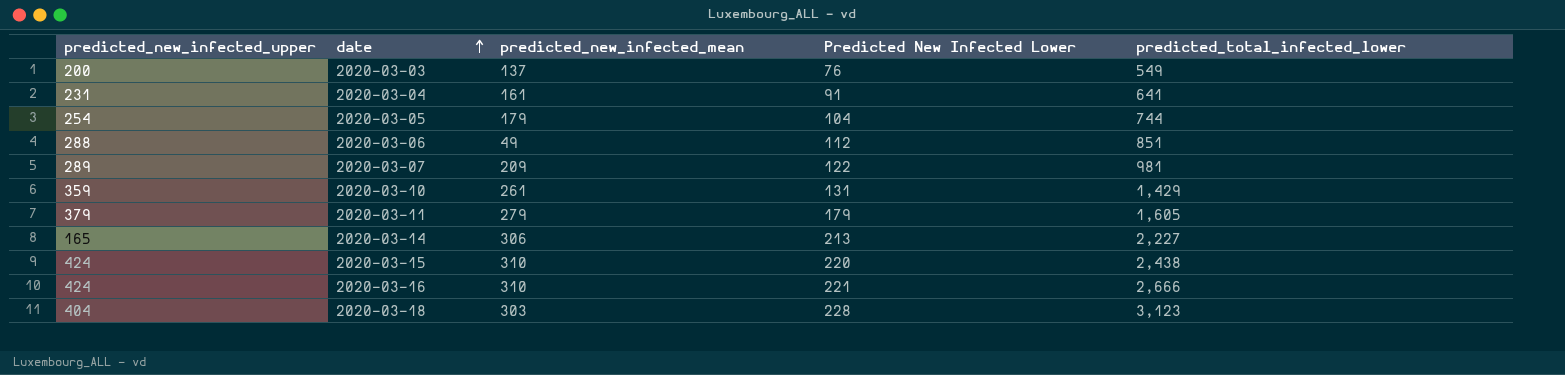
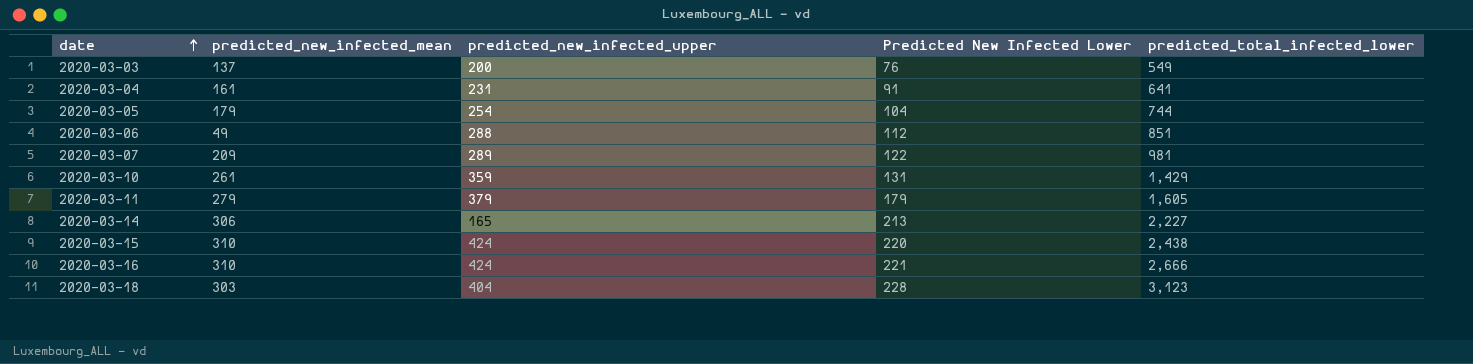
column predicted_new_infected_upper | position: 1 -> 3

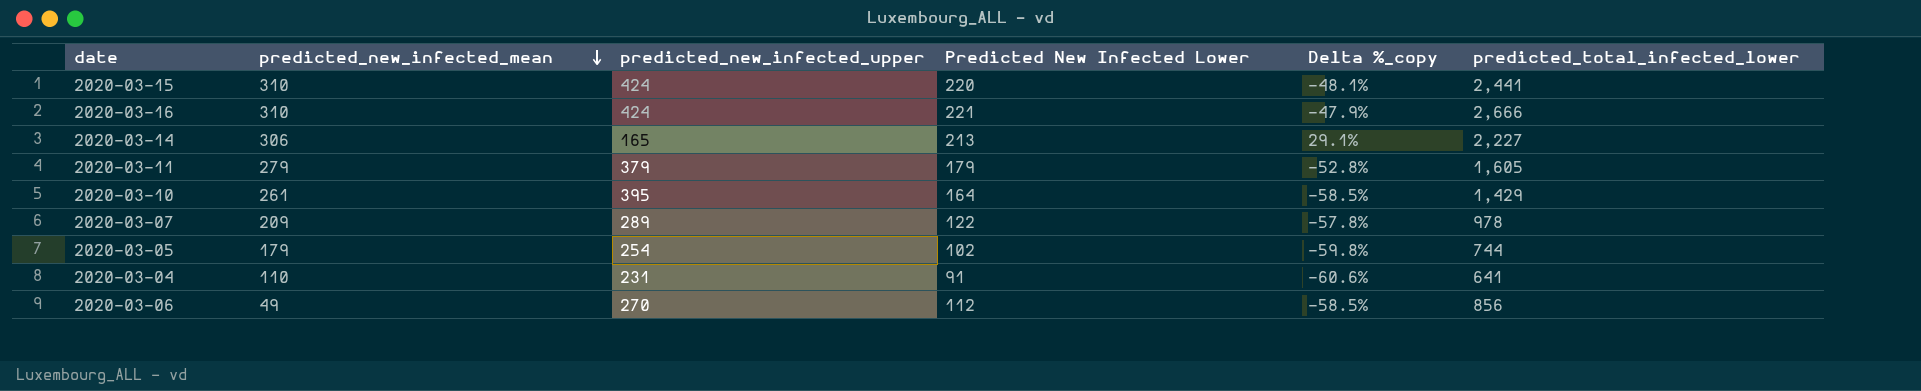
row order: date ascending -> predicted_new_infected_mean descending
column Delta %_copy | formula: none -> ([Predicted New Infected Lower] - [predicted_new_infected_upper]) / [predicted_new_infected_upper]
row 2020-03-03: 137 | 200 | 76 | 549 -> none
row 2020-03-18: 303 | 404 | 228 | 3,123 -> none
2020-03-15 | predicted_total_infected_lower: 2,438 -> 2,441
2020-03-10 | predicted_new_infected_upper: 359 -> 395
2020-03-10 | Predicted New Infected Lower: 131 -> 164
2020-03-07 | predicted_total_infected_lower: 981 -> 978
2020-03-05 | Predicted New Infected Lower: 104 -> 102
2020-03-04 | predicted_new_infected_mean: 161 -> 110
2020-03-06 | predicted_new_infected_upper: 288 -> 270
2020-03-06 | predicted_total_infected_lower: 851 -> 856

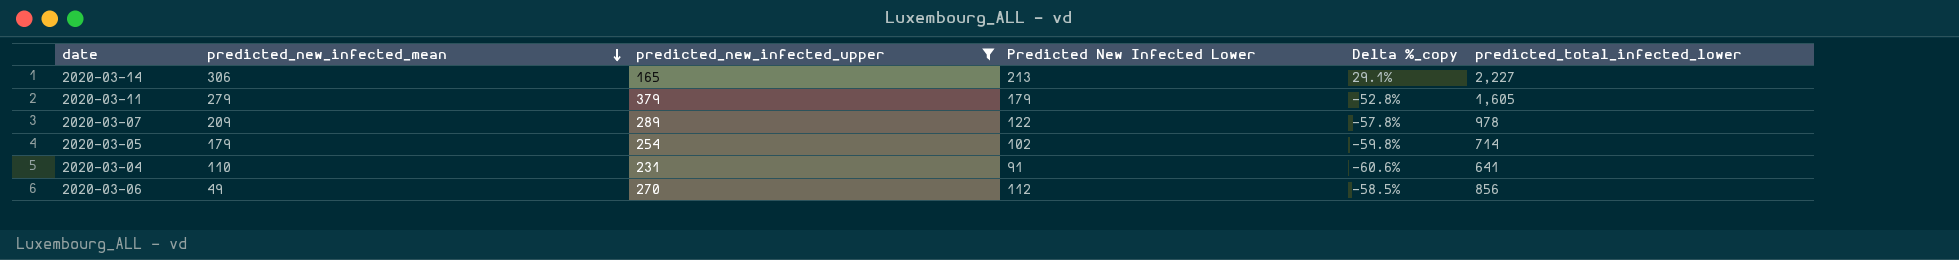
filter: none -> predicted_new_infected_upper <= 379
2020-03-05 | predicted_total_infected_lower: 744 -> 714

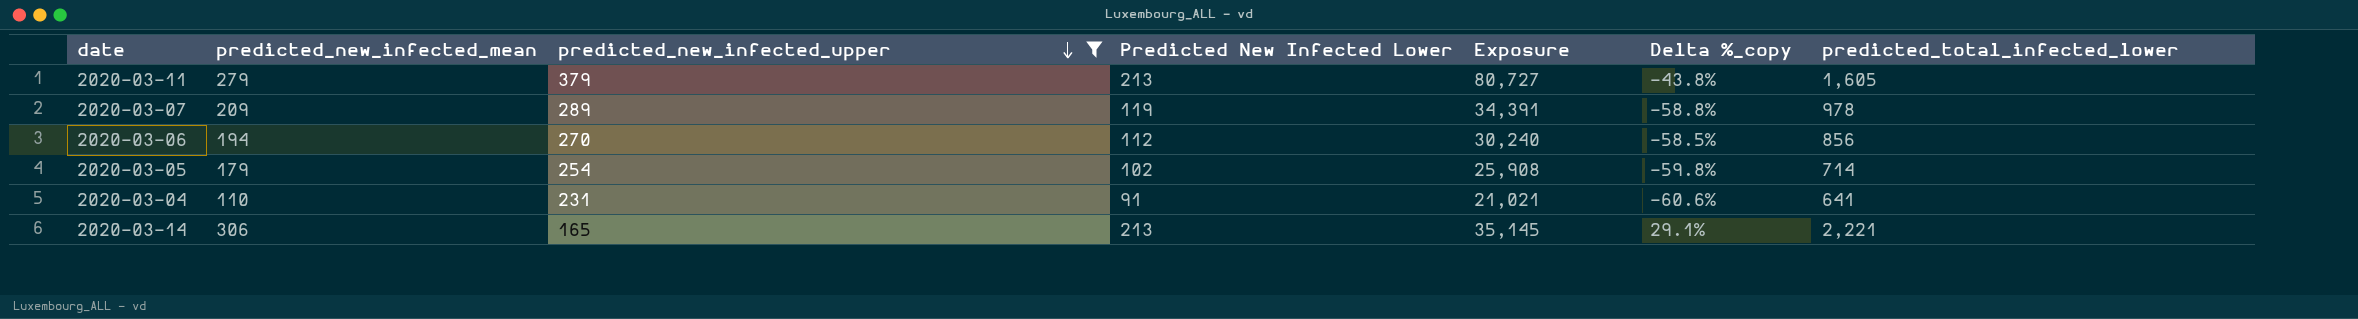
row order: predicted_new_infected_mean descending -> predicted_new_infected_upper descending
column Exposure | formula: none -> [predicted_new_infected_upper] * [Predicted New Infected Lower]
2020-03-11 | Predicted New Infected Lower: 179 -> 213
2020-03-11 | Delta %_copy: -52.8% -> -43.8%
2020-03-07 | Predicted New Infected Lower: 122 -> 119
2020-03-07 | Delta %_copy: -57.8% -> -58.8%
2020-03-06 | predicted_new_infected_mean: 49 -> 194
2020-03-14 | predicted_total_infected_lower: 2,227 -> 2,221

